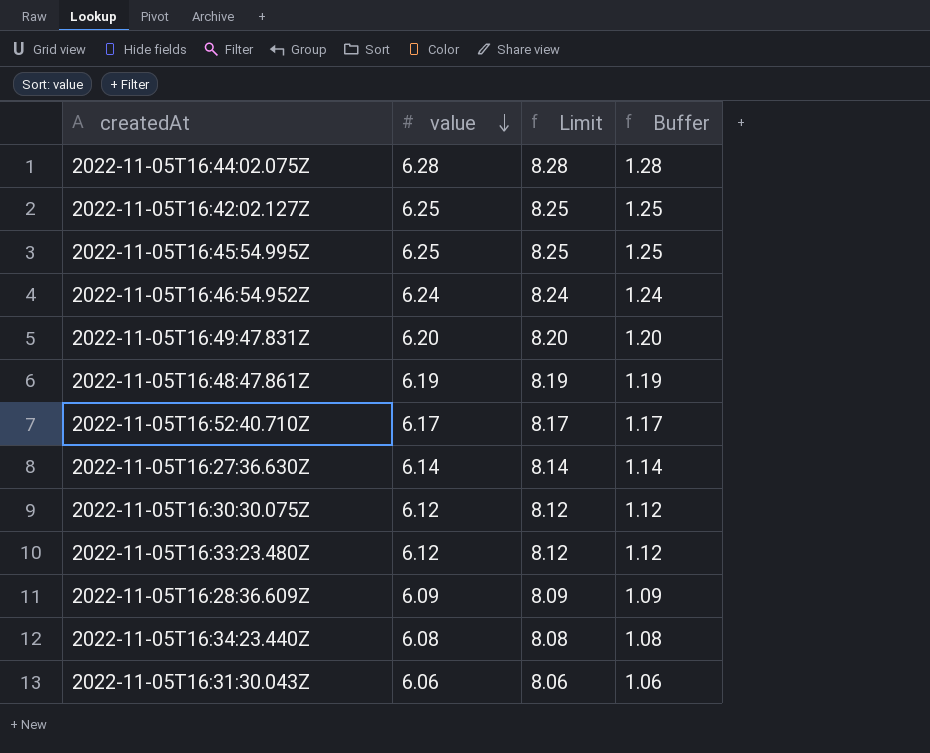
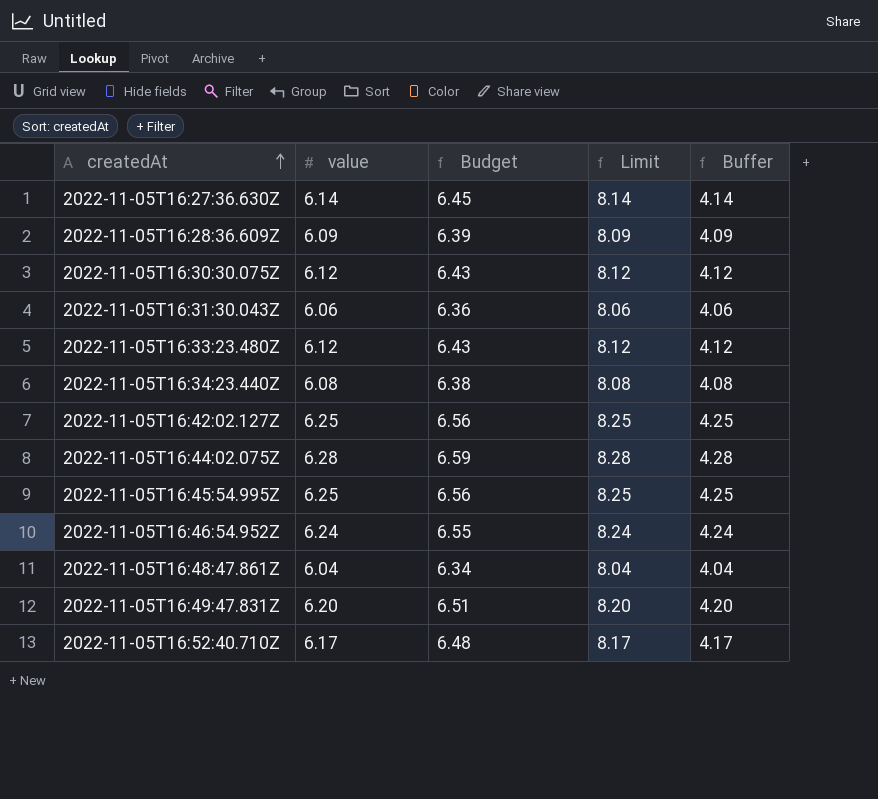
row order: value descending -> createdAt ascending
column Budget | formula: none -> [value] * 1.05
column Buffer | formula: [value] - 5 -> [value] - 2
2022-11-05T16:48:47.861Z | value: 6.19 -> 6.04
2022-11-05T16:48:47.861Z | Limit: 8.19 -> 8.04

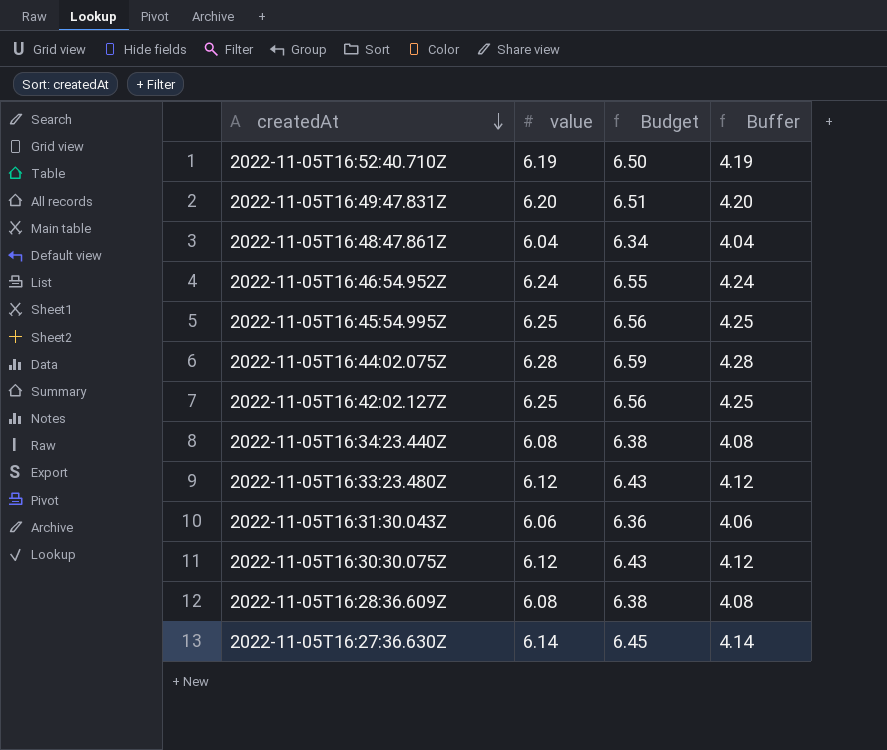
row order: createdAt ascending -> createdAt descending
column Limit | formula: [value] + 2 -> none
2022-11-05T16:52:40.710Z | value: 6.17 -> 6.19
2022-11-05T16:52:40.710Z | Budget: 6.48 -> 6.50
2022-11-05T16:52:40.710Z | Buffer: 4.17 -> 4.19
2022-11-05T16:28:36.609Z | value: 6.09 -> 6.08
2022-11-05T16:28:36.609Z | Budget: 6.39 -> 6.38
2022-11-05T16:28:36.609Z | Buffer: 4.09 -> 4.08

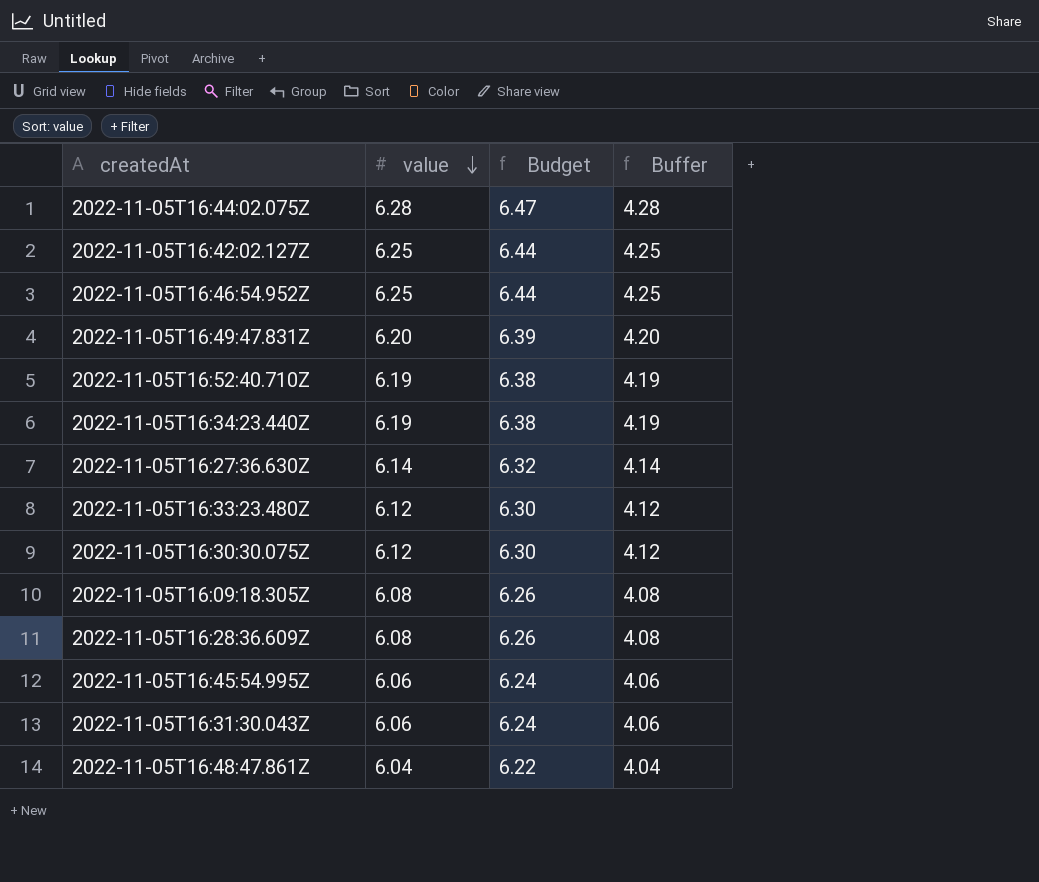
row order: createdAt descending -> value descending
column Budget | formula: [value] * 1.05 -> [value] * 1.03
2022-11-05T16:46:54.952Z | value: 6.24 -> 6.25
2022-11-05T16:46:54.952Z | Buffer: 4.24 -> 4.25
2022-11-05T16:34:23.440Z | value: 6.08 -> 6.19
2022-11-05T16:34:23.440Z | Buffer: 4.08 -> 4.19
row 2022-11-05T16:09:18.305Z: none -> 6.08 | 6.26 | 4.08
2022-11-05T16:45:54.995Z | value: 6.25 -> 6.06
2022-11-05T16:45:54.995Z | Buffer: 4.25 -> 4.06

